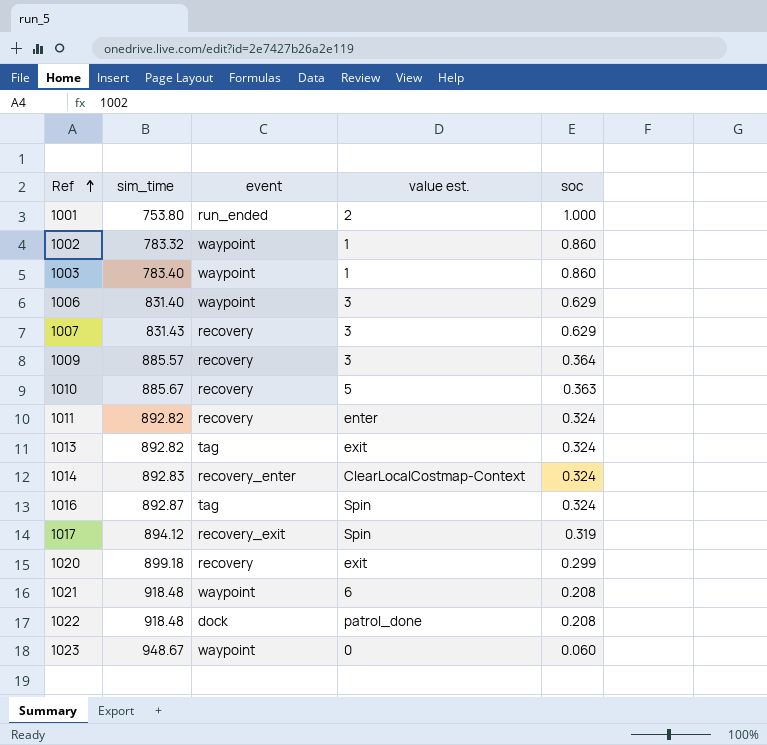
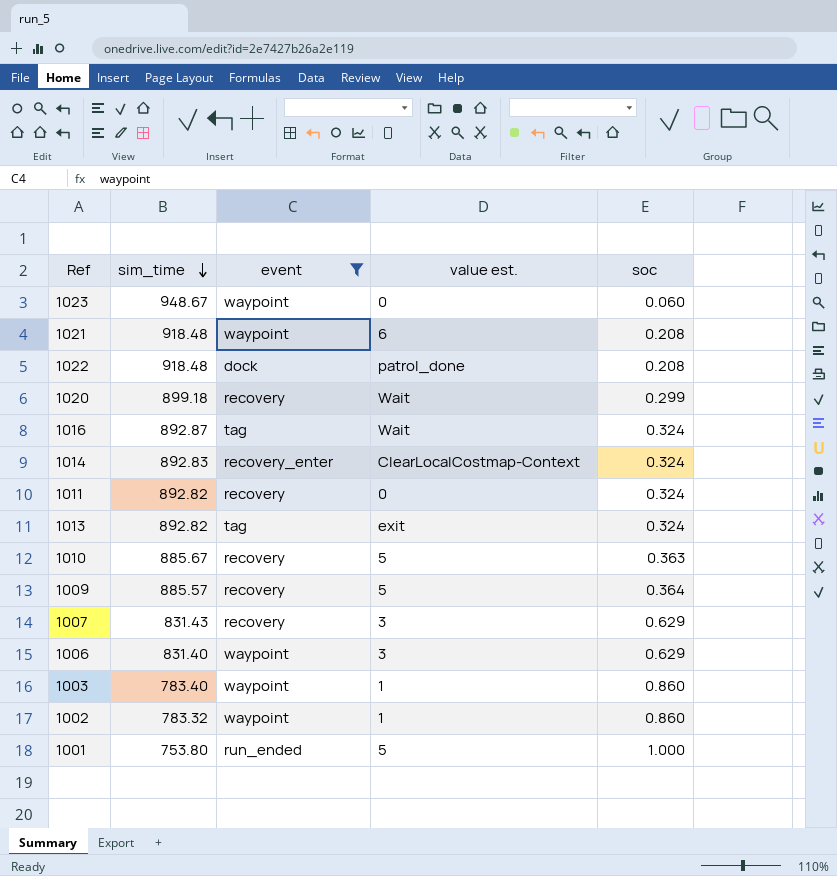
filter: none -> event != recovery_exit
row order: Ref ascending -> sim_time descending
1020 | value est.: exit -> Wait
1016 | value est.: Spin -> Wait
1011 | value est.: enter -> 0
1009 | value est.: 3 -> 5
1001 | value est.: 2 -> 5

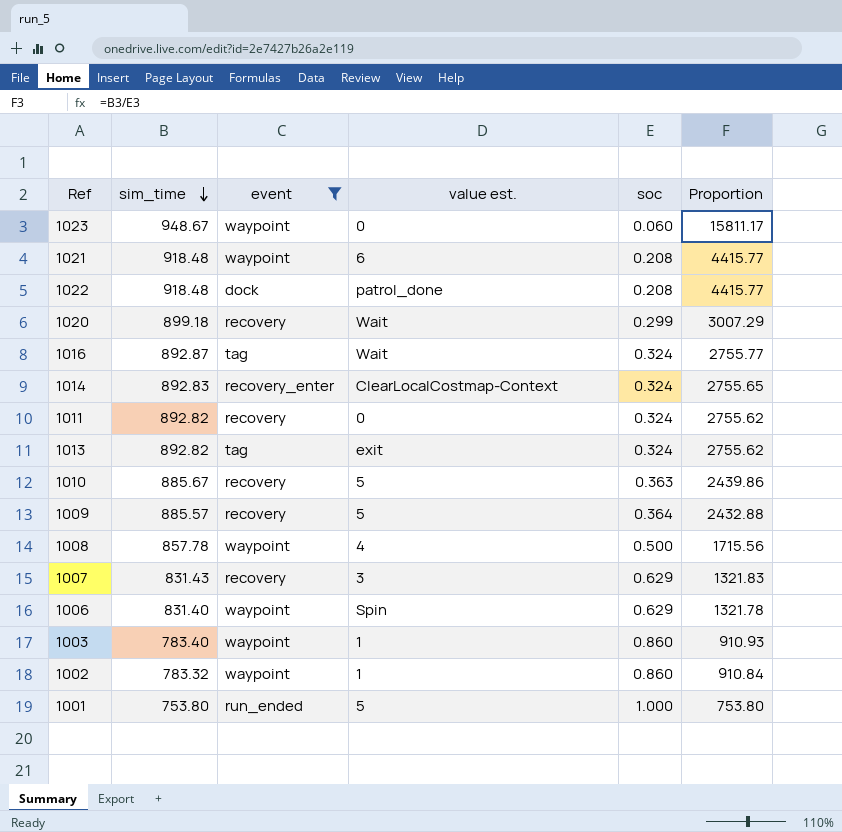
column Proportion | formula: none -> [sim_time] / [soc]
row 1008: none -> 857.78 | waypoint | 4 | 0.500 | 1715.56
1006 | value est.: 3 -> Spin

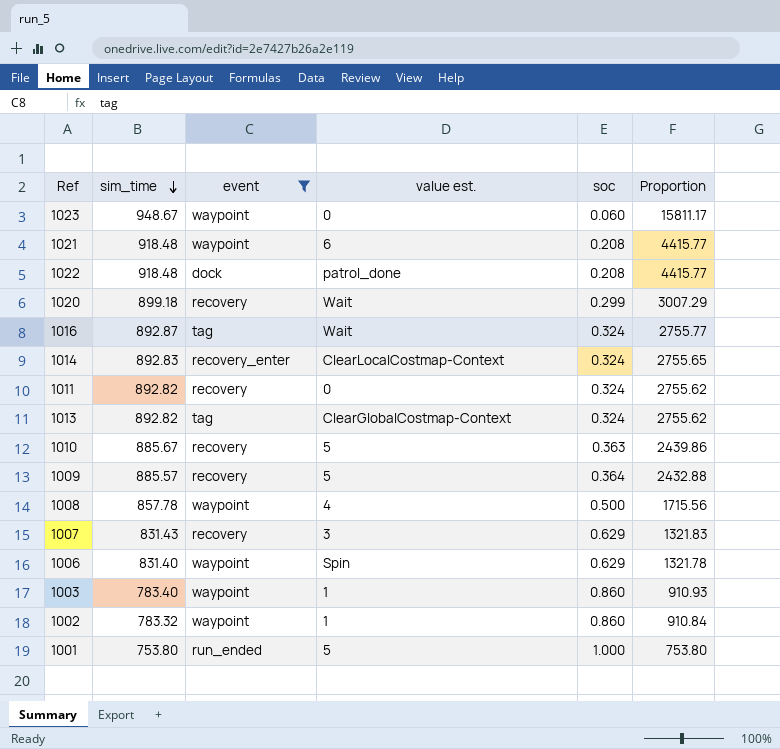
1013 | value est.: exit -> ClearGlobalCostmap-Context

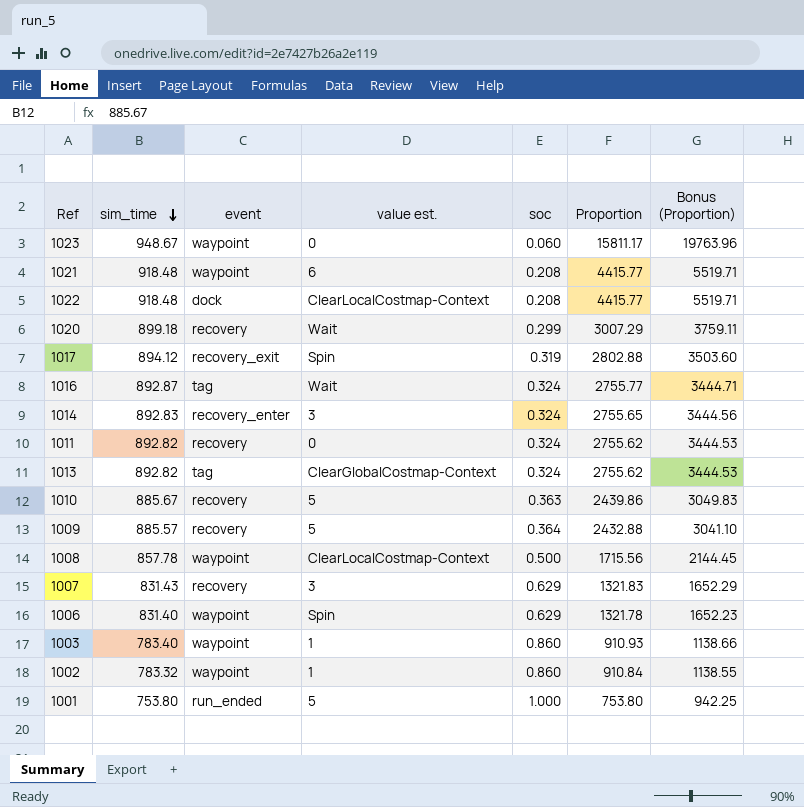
filter: event != recovery_exit -> none
column Bonus (Proportion) | formula: none -> [Proportion] * 1.25
1022 | value est.: patrol_done -> ClearLocalCostmap-Context
1014 | value est.: ClearLocalCostmap-Context -> 3
1008 | value est.: 4 -> ClearLocalCostmap-Context

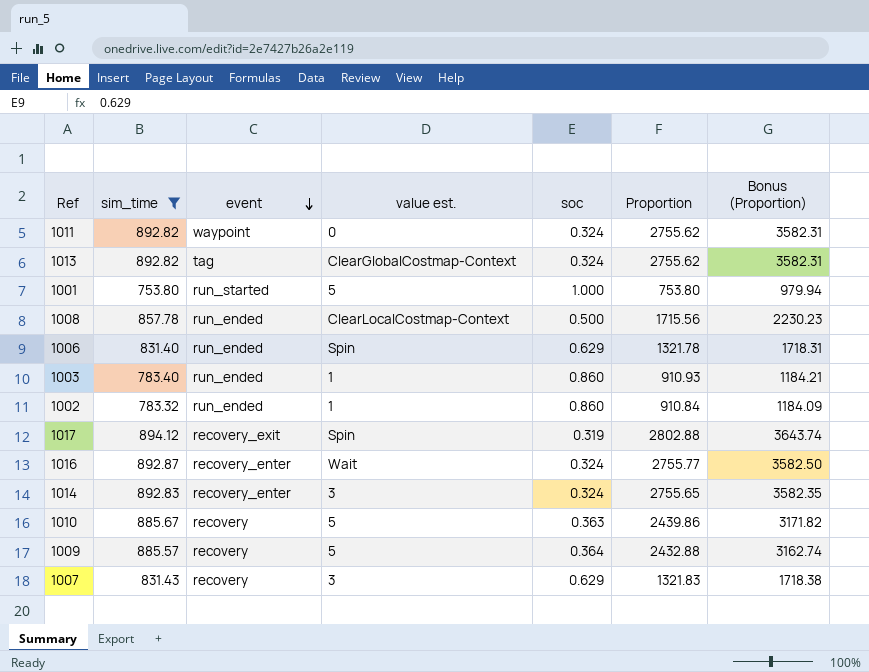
filter: none -> sim_time <= 894.12
row order: sim_time descending -> event descending
column Bonus (Proportion) | formula: [Proportion] * 1.25 -> [Proportion] * 1.3
1011 | event: recovery -> waypoint
1001 | event: run_ended -> run_started
1008 | event: waypoint -> run_ended
1006 | event: waypoint -> run_ended
1003 | event: waypoint -> run_ended
1002 | event: waypoint -> run_ended
1016 | event: tag -> recovery_enter

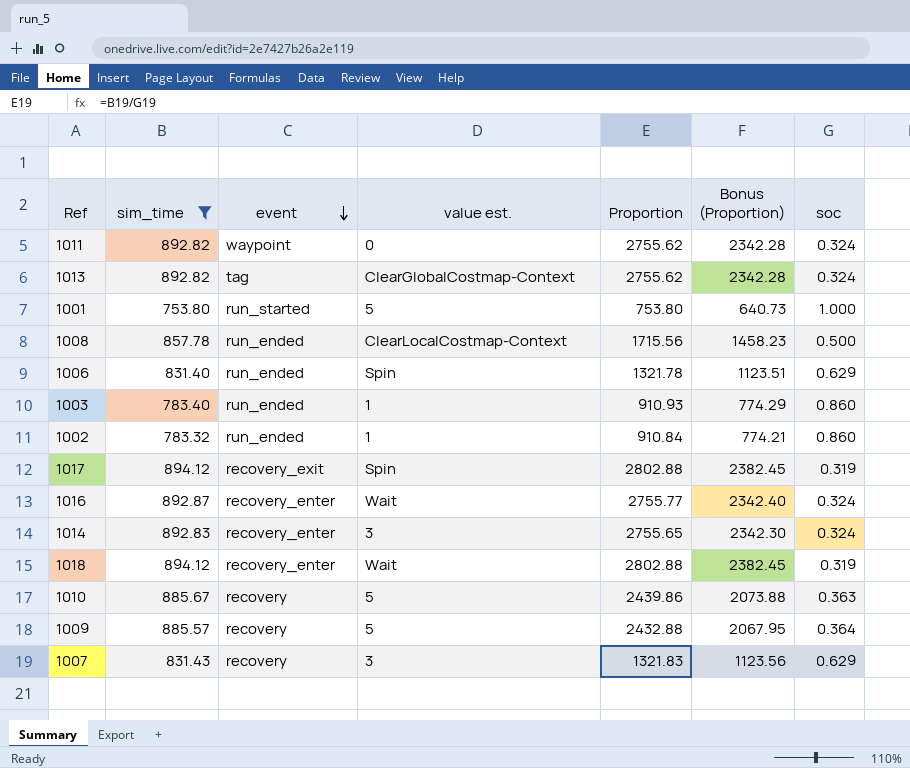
column Bonus (Proportion) | formula: [Proportion] * 1.3 -> [Proportion] * 0.85
column soc | position: 5 -> 7
row 1018: none -> 894.12 | recovery_enter | Wait | 2802.88 | 2382.45 | 0.319

